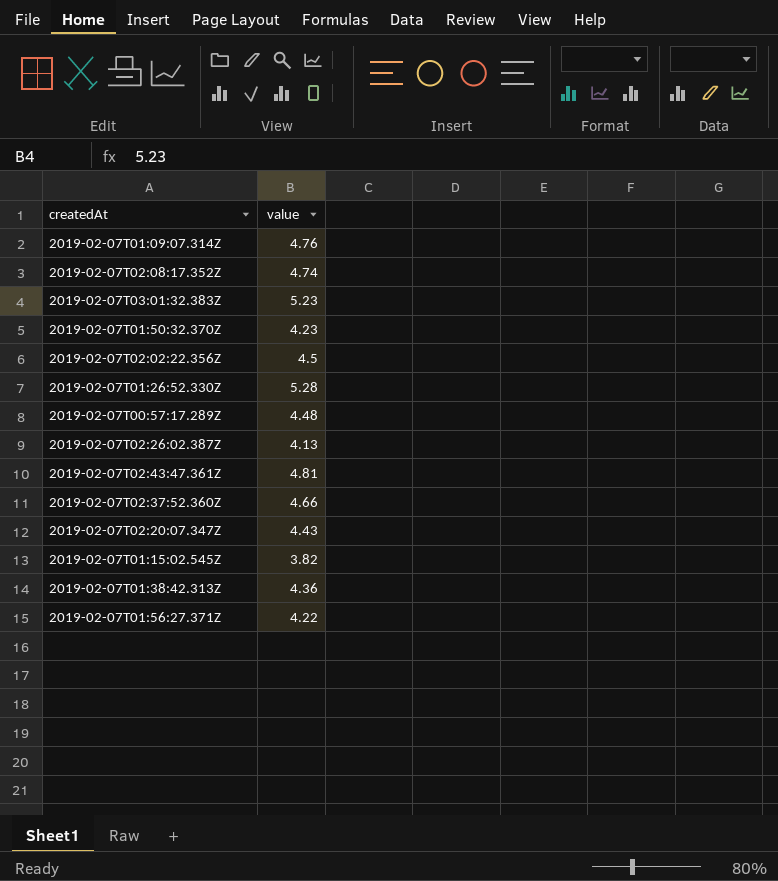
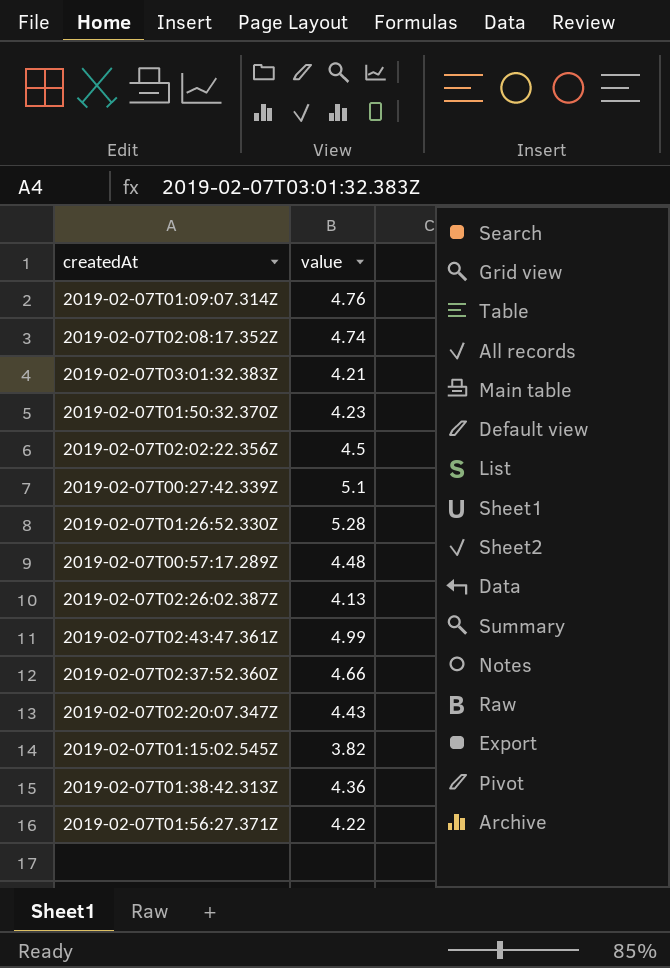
2019-02-07T03:01:32.383Z | value: 5.23 -> 4.21
row 2019-02-07T00:27:42.339Z: none -> 5.1
2019-02-07T02:43:47.361Z | value: 4.81 -> 4.99

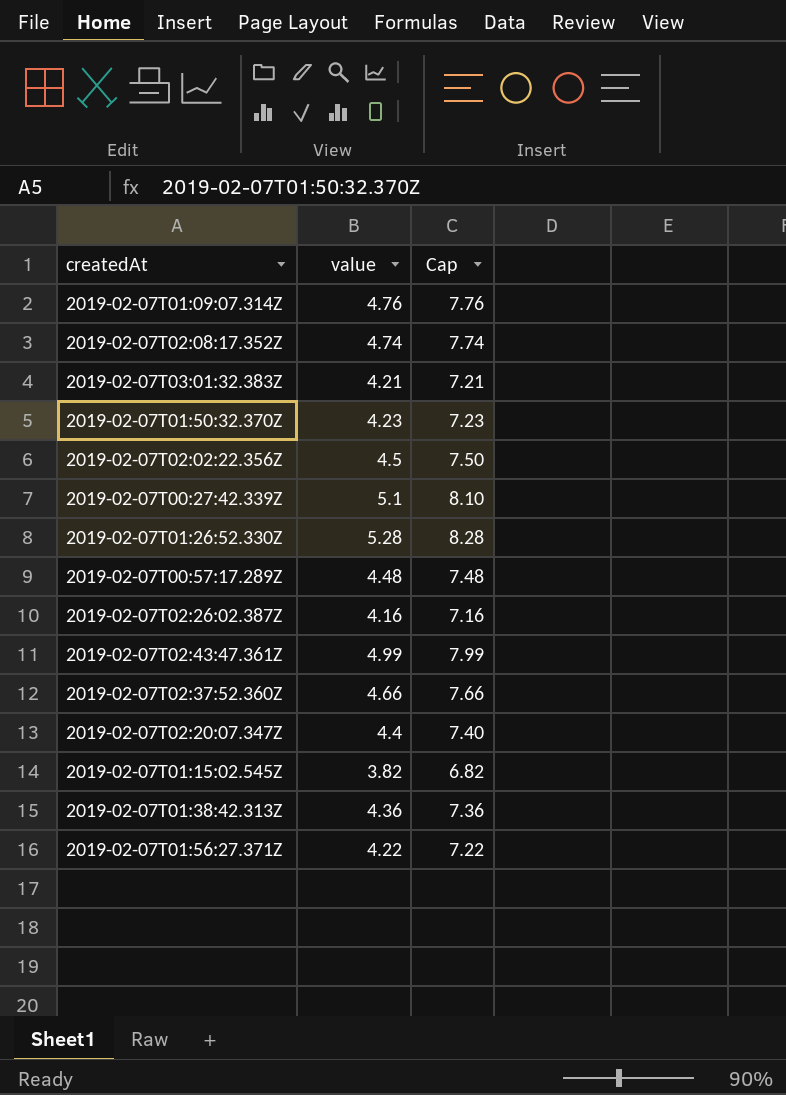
column Cap | formula: none -> [value] + 3
2019-02-07T02:26:02.387Z | value: 4.13 -> 4.16
2019-02-07T02:20:07.347Z | value: 4.43 -> 4.4

